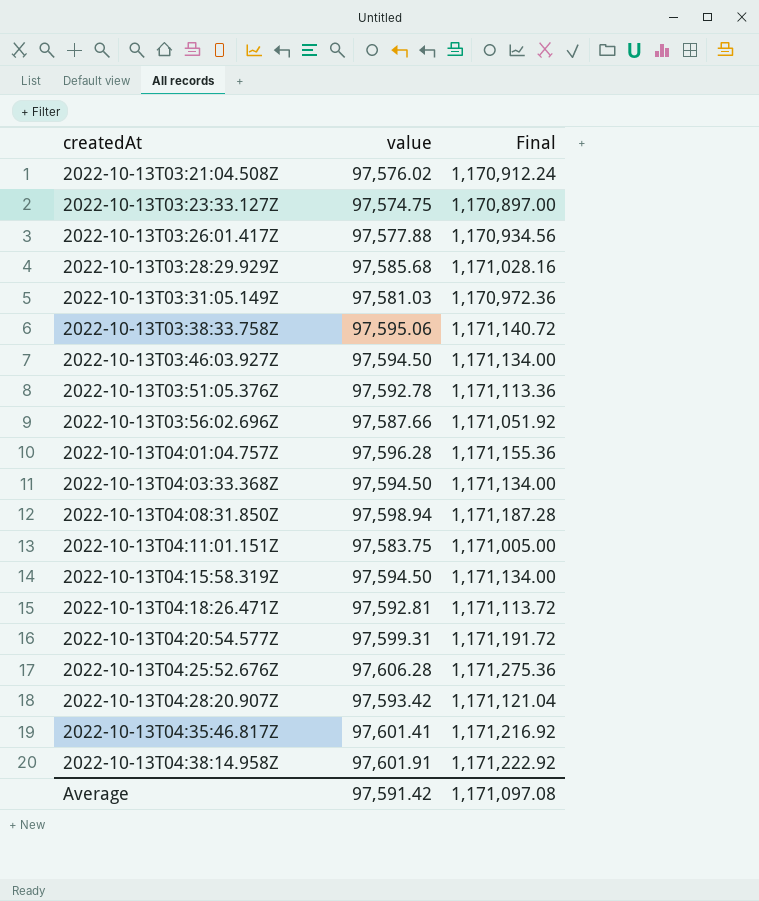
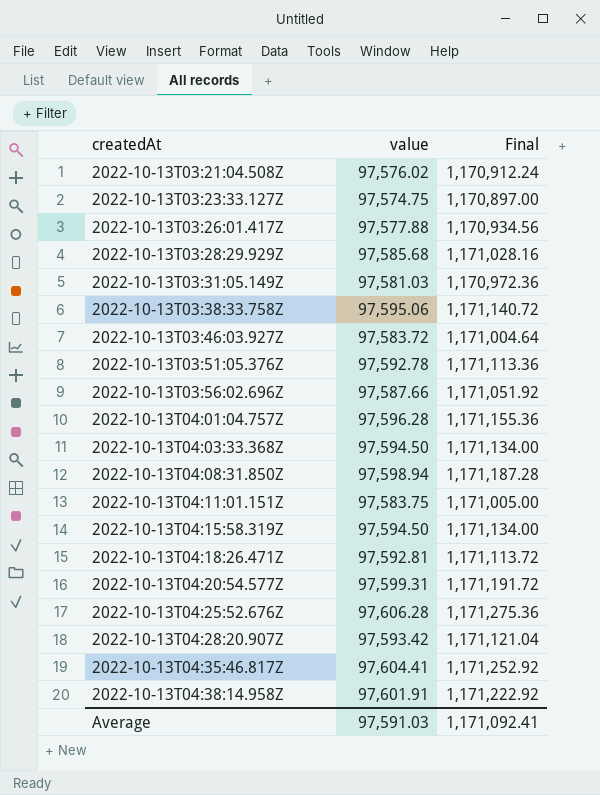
2022-10-13T03:46:03.927Z | value: 97,594.50 -> 97,583.72
2022-10-13T03:46:03.927Z | Final: 1,171,134.00 -> 1,171,004.64
2022-10-13T04:35:46.817Z | value: 97,601.41 -> 97,604.41
2022-10-13T04:35:46.817Z | Final: 1,171,216.92 -> 1,171,252.92
Average | value: 97,591.42 -> 97,591.03
Average | Final: 1,171,097.08 -> 1,171,092.41

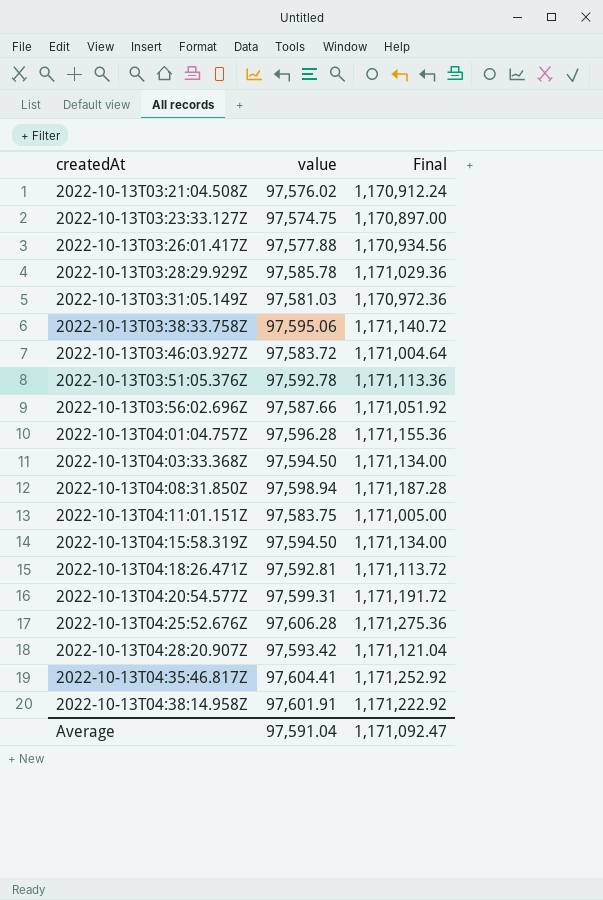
2022-10-13T03:28:29.929Z | value: 97,585.68 -> 97,585.78
2022-10-13T03:28:29.929Z | Final: 1,171,028.16 -> 1,171,029.36
Average | value: 97,591.03 -> 97,591.04
Average | Final: 1,171,092.41 -> 1,171,092.47

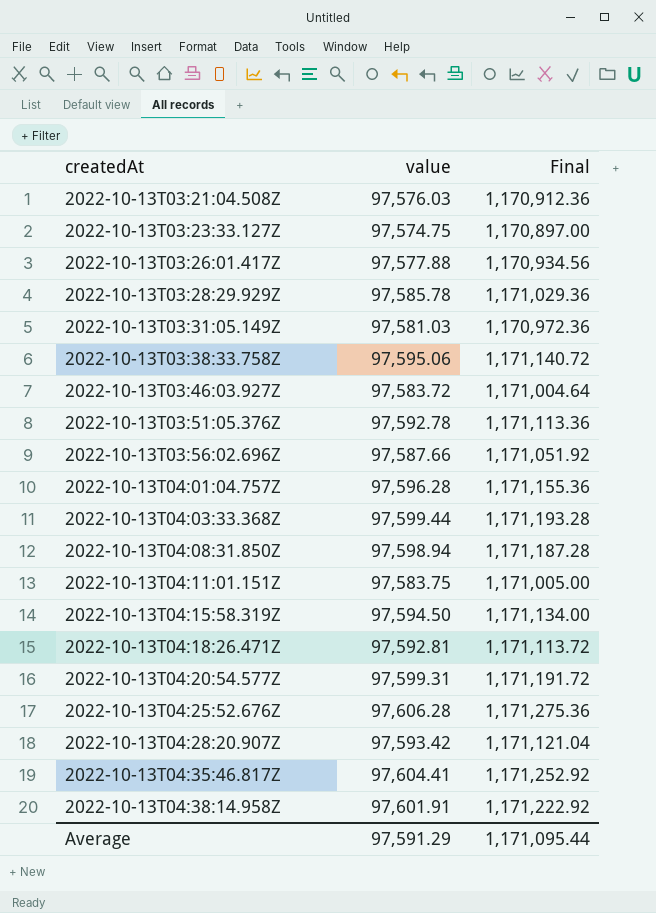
2022-10-13T03:21:04.508Z | value: 97,576.02 -> 97,576.03
2022-10-13T03:21:04.508Z | Final: 1,170,912.24 -> 1,170,912.36
2022-10-13T04:03:33.368Z | value: 97,594.50 -> 97,599.44
2022-10-13T04:03:33.368Z | Final: 1,171,134.00 -> 1,171,193.28
Average | value: 97,591.04 -> 97,591.29
Average | Final: 1,171,092.47 -> 1,171,095.44

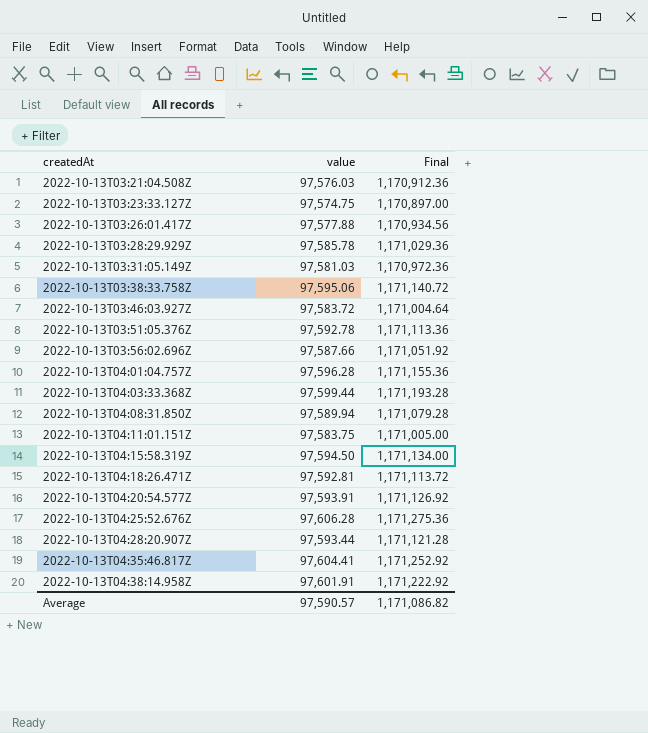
2022-10-13T04:08:31.850Z | value: 97,598.94 -> 97,589.94
2022-10-13T04:08:31.850Z | Final: 1,171,187.28 -> 1,171,079.28
2022-10-13T04:20:54.577Z | value: 97,599.31 -> 97,593.91
2022-10-13T04:20:54.577Z | Final: 1,171,191.72 -> 1,171,126.92
2022-10-13T04:28:20.907Z | value: 97,593.42 -> 97,593.44
2022-10-13T04:28:20.907Z | Final: 1,171,121.04 -> 1,171,121.28
Average | value: 97,591.29 -> 97,590.57
Average | Final: 1,171,095.44 -> 1,171,086.82

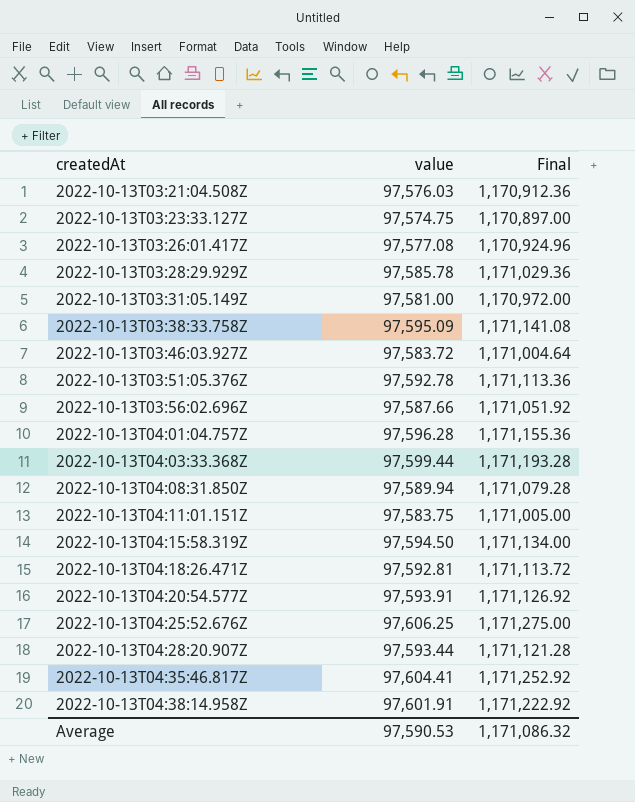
2022-10-13T03:26:01.417Z | value: 97,577.88 -> 97,577.08
2022-10-13T03:26:01.417Z | Final: 1,170,934.56 -> 1,170,924.96
2022-10-13T03:31:05.149Z | value: 97,581.03 -> 97,581.00
2022-10-13T03:31:05.149Z | Final: 1,170,972.36 -> 1,170,972.00
2022-10-13T03:38:33.758Z | value: 97,595.06 -> 97,595.09
2022-10-13T03:38:33.758Z | Final: 1,171,140.72 -> 1,171,141.08
2022-10-13T04:25:52.676Z | value: 97,606.28 -> 97,606.25
2022-10-13T04:25:52.676Z | Final: 1,171,275.36 -> 1,171,275.00
Average | value: 97,590.57 -> 97,590.53
Average | Final: 1,171,086.82 -> 1,171,086.32

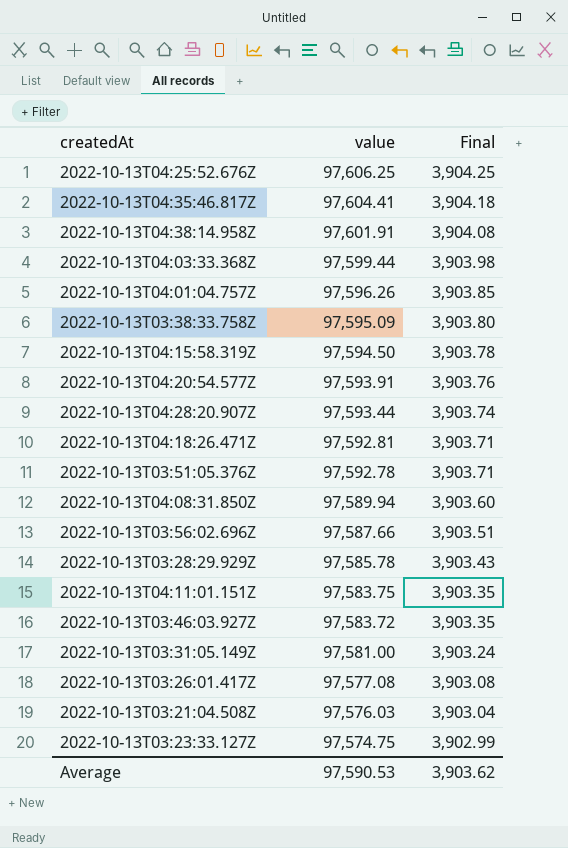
row order: createdAt ascending -> value descending
column Final | formula: [value] * 12 -> [value] * 0.04
2022-10-13T04:01:04.757Z | value: 97,596.28 -> 97,596.26
Average | Final: 1,171,086.32 -> 3,903.62

